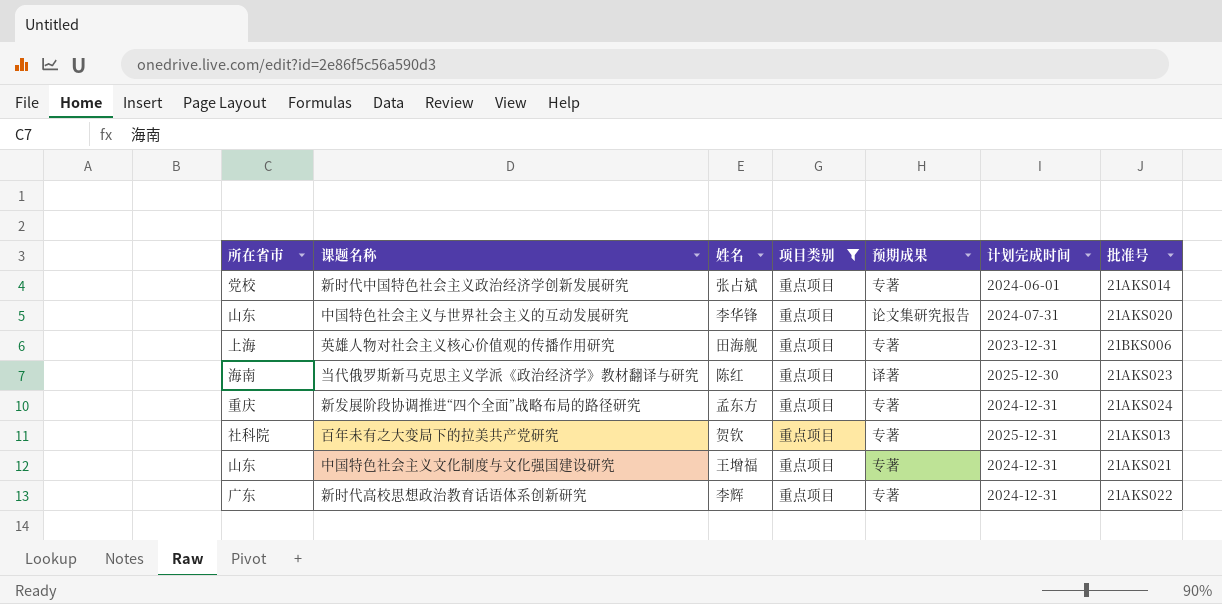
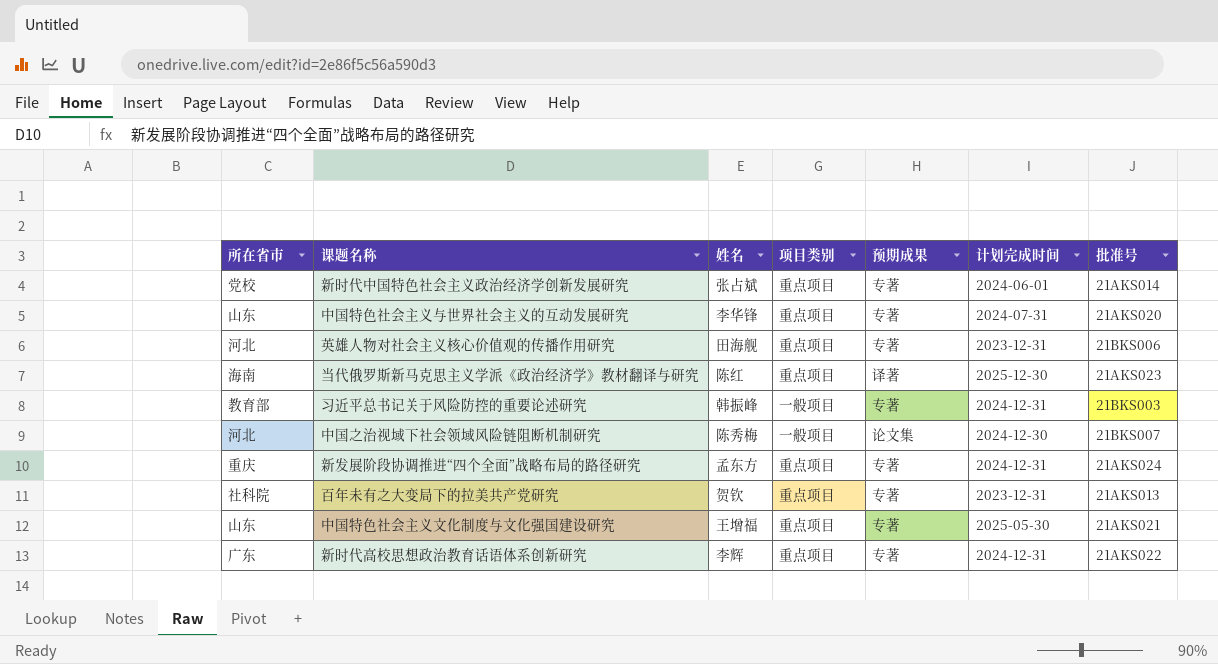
filter: 项目类别 = 重点项目 -> none
中国特色社会主义与世界社会主义的互动发展研究 | 预期成果: 论文集研究报告 -> 专著
英雄人物对社会主义核心价值观的传播作用研究 | 所在省市: 上海 -> 河北
百年未有之大变局下的拉美共产党研究 | 计划完成时间: 2025-12-31 -> 2023-12-31
中国特色社会主义文化制度与文化强国建设研究 | 计划完成时间: 2024-12-31 -> 2025-05-30

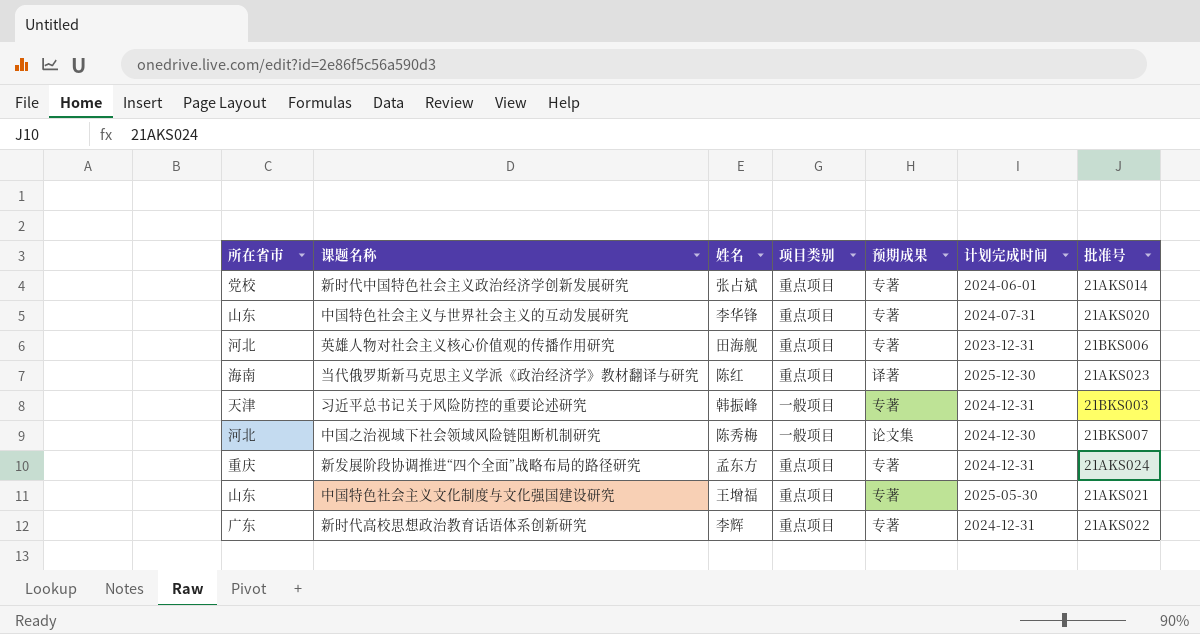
row 百年未有之大变局下的拉美共产党研究: 社科院 | 贺钦 | 重点项目 | 专著 | 2023-12-31 | 21AKS013 -> none
习近平总书记关于风险防控的重要论述研究 | 所在省市: 教育部 -> 天津

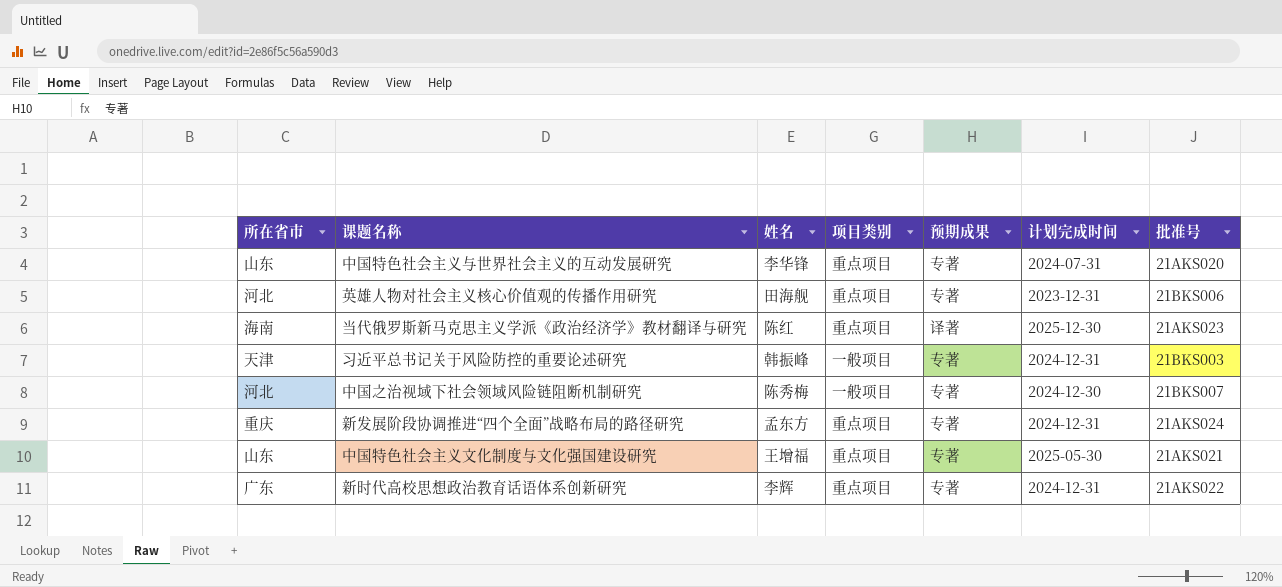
row 新时代中国特色社会主义政治经济学创新发展研究: 党校 | 张占斌 | 重点项目 | 专著 | 2024-06-01 | 21AKS014 -> none
中国之治视域下社会领域风险链阻断机制研究 | 预期成果: 论文集 -> 专著

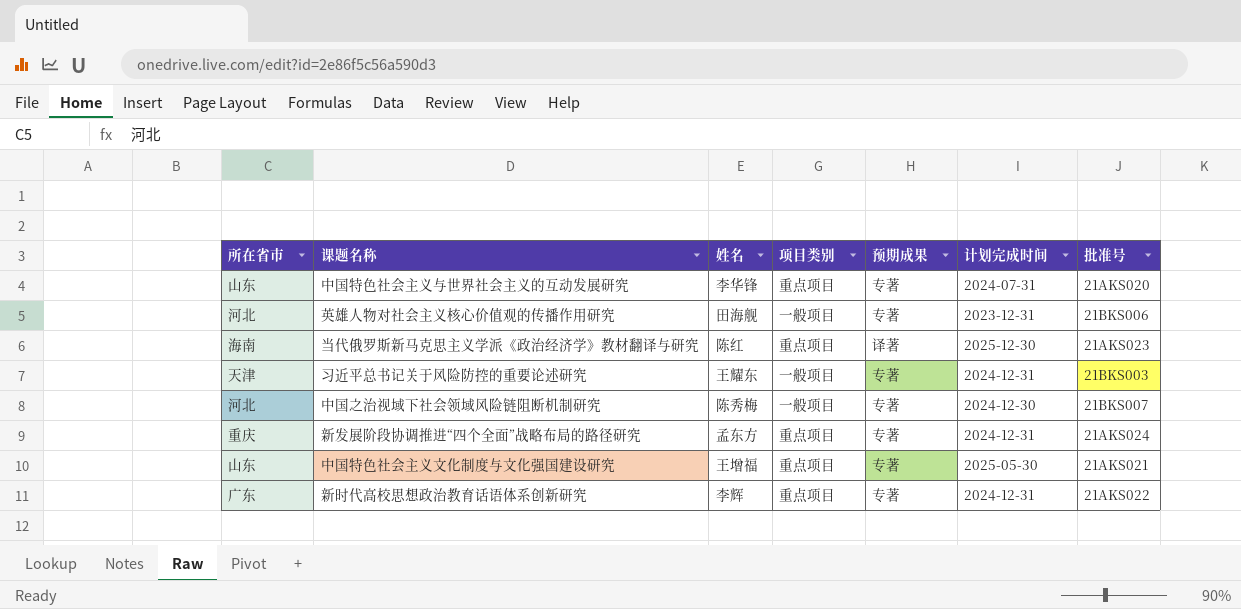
英雄人物对社会主义核心价值观的传播作用研究 | 项目类别: 重点项目 -> 一般项目
习近平总书记关于风险防控的重要论述研究 | 姓名: 韩振峰 -> 王耀东

